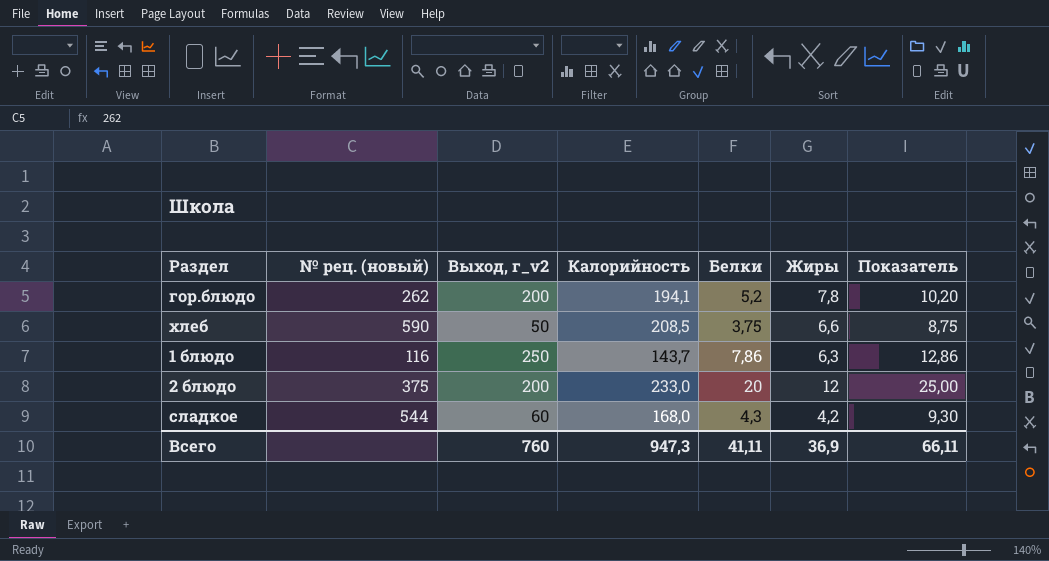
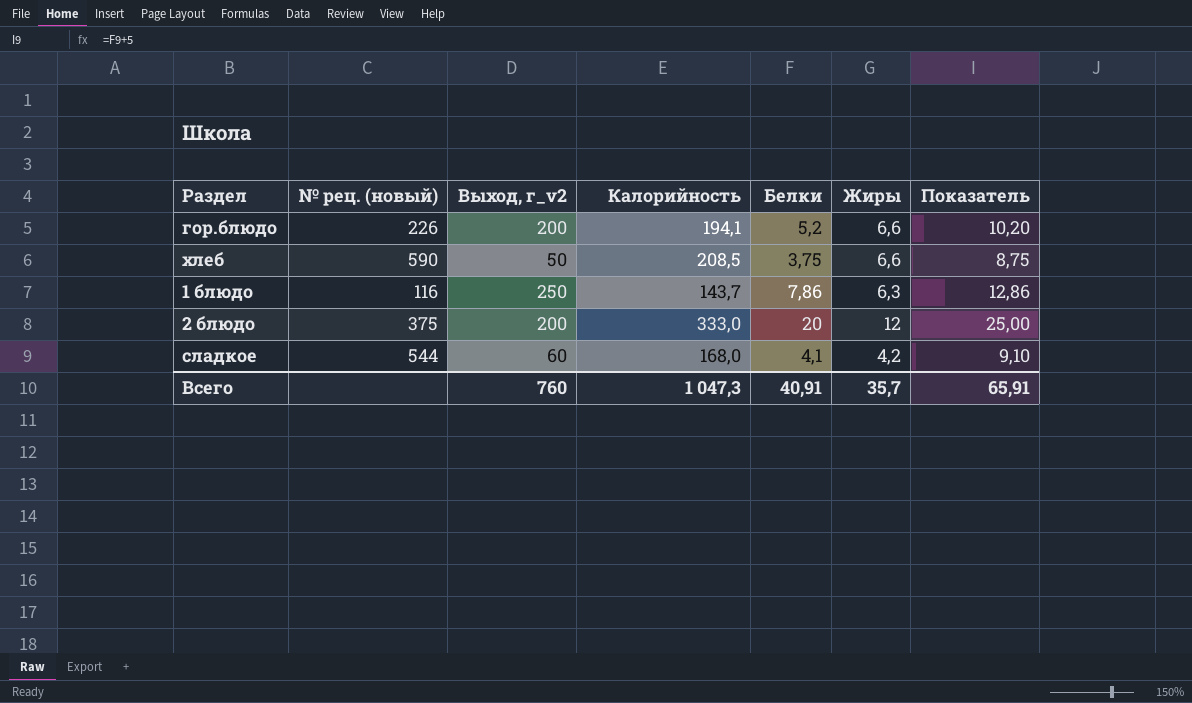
гор.блюдо | № рец. (новый): 262 -> 226
гор.блюдо | Жиры: 7,8 -> 6,6
2 блюдо | Калорийность: 233,0 -> 333,0
сладкое | Белки: 4,3 -> 4,1
сладкое | Показатель: 9,30 -> 9,10
Всего | Калорийность: 947,3 -> 1 047,3
Всего | Белки: 41,11 -> 40,91
Всего | Жиры: 36,9 -> 35,7
Всего | Показатель: 66,11 -> 65,91

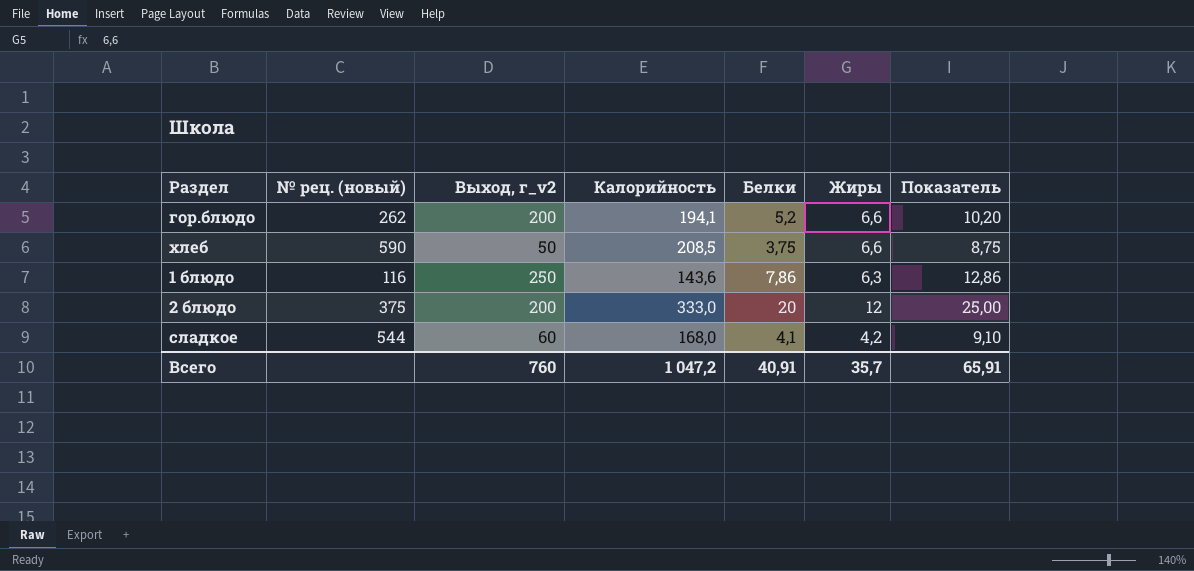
гор.блюдо | № рец. (новый): 226 -> 262
1 блюдо | Калорийность: 143,7 -> 143,6
Всего | Калорийность: 1 047,3 -> 1 047,2

